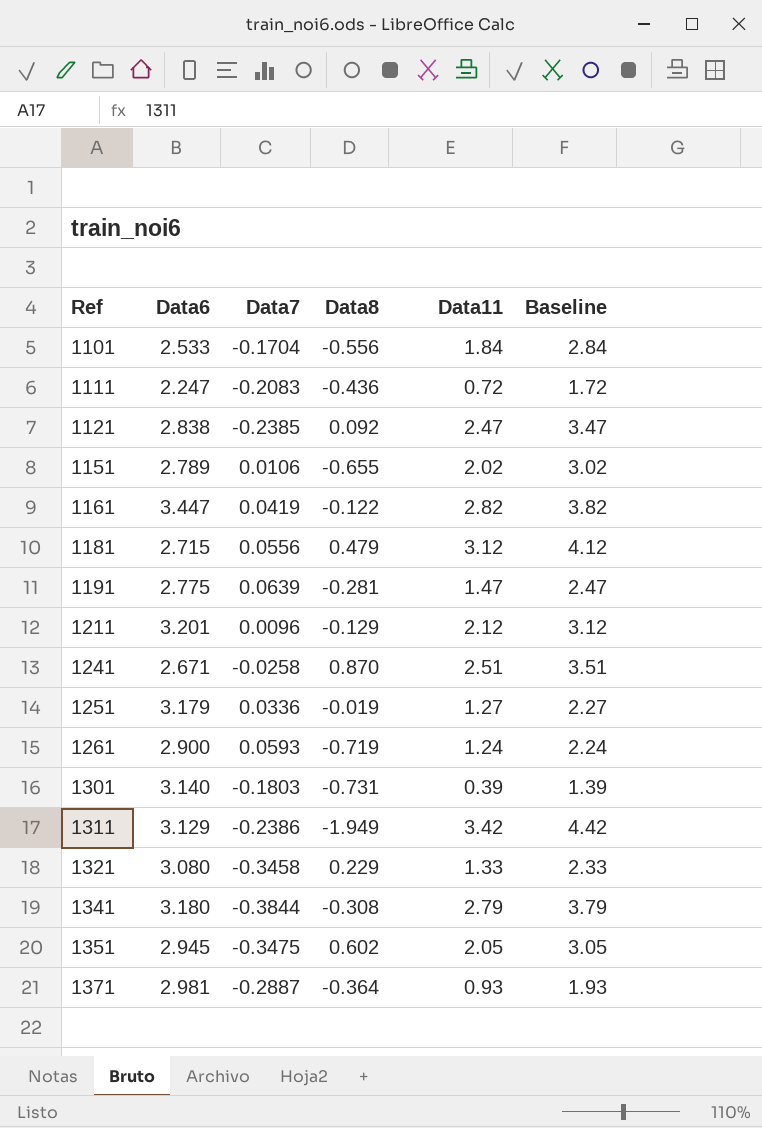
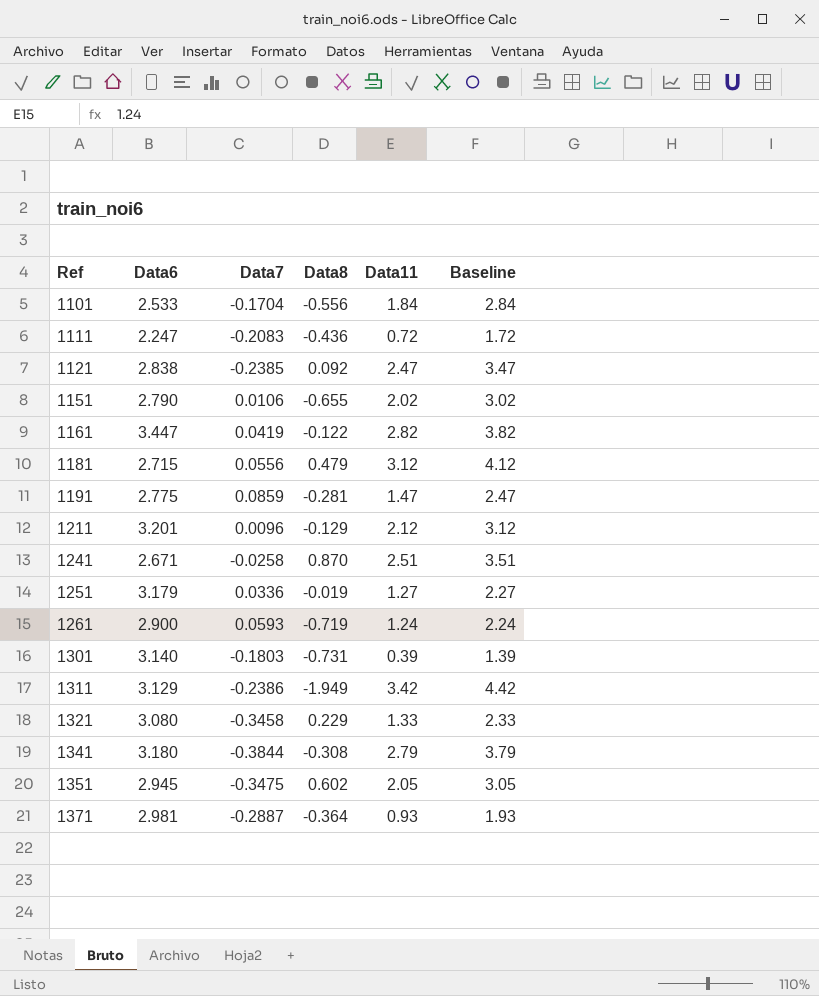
1151 | Data6: 2.789 -> 2.790
1191 | Data7: 0.0639 -> 0.0859

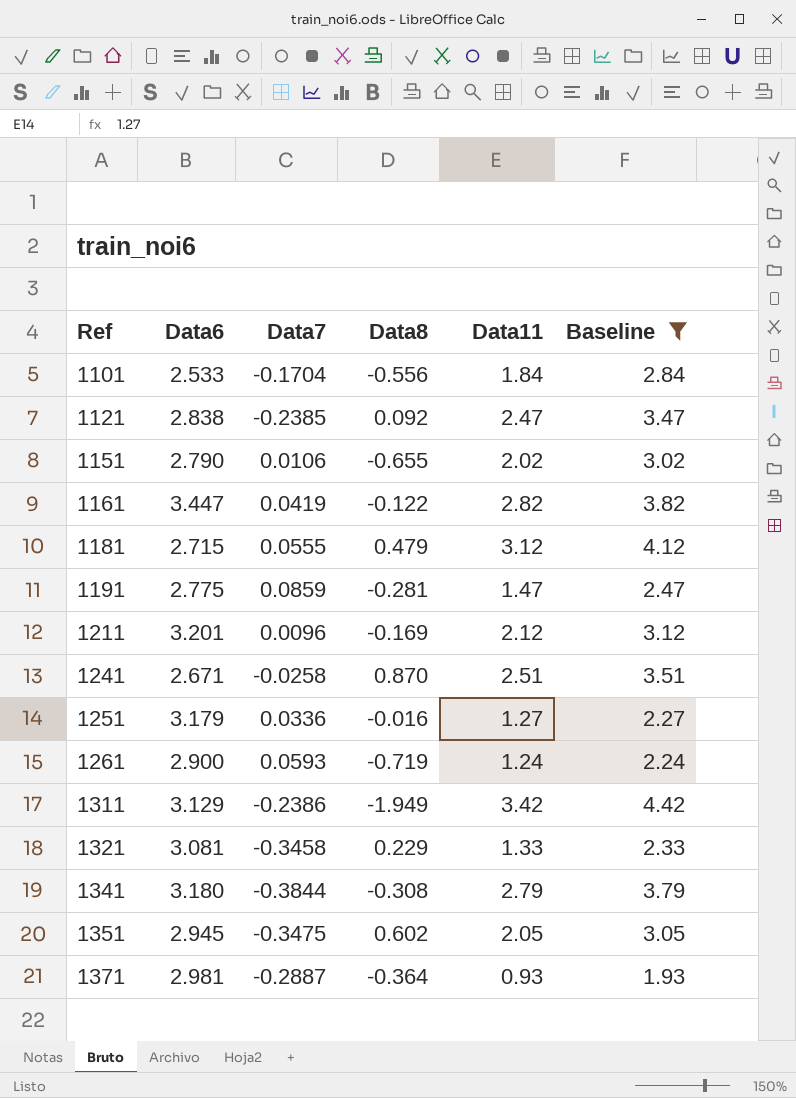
filter: none -> Baseline >= 1.93
1181 | Data7: 0.0556 -> 0.0555
1211 | Data8: -0.129 -> -0.169
1251 | Data8: -0.019 -> -0.016
1321 | Data6: 3.080 -> 3.081

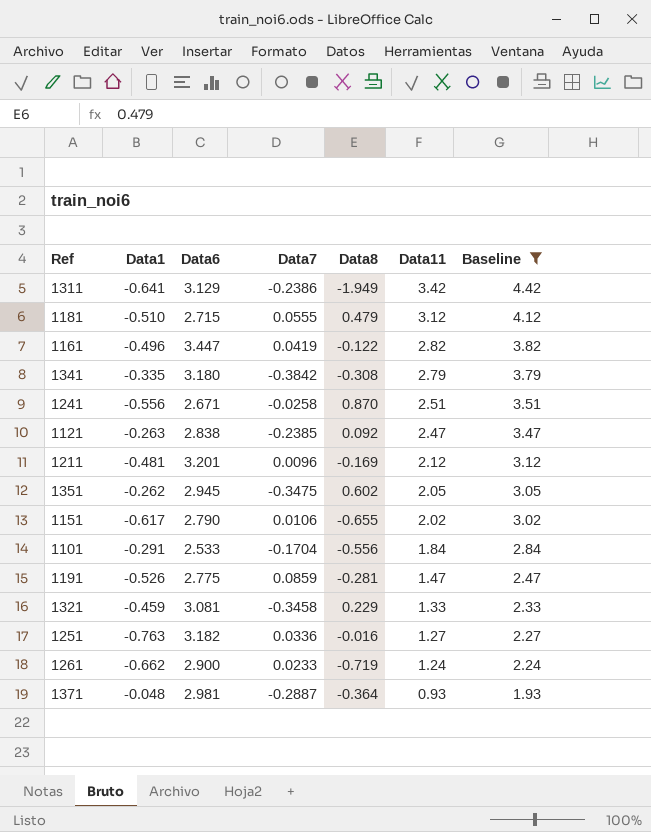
row order: Ref ascending -> Data11 descending
column Data1 | position: none -> 2
1341 | Data7: -0.3844 -> -0.3842
1251 | Data6: 3.179 -> 3.182
1261 | Data7: 0.0593 -> 0.0233

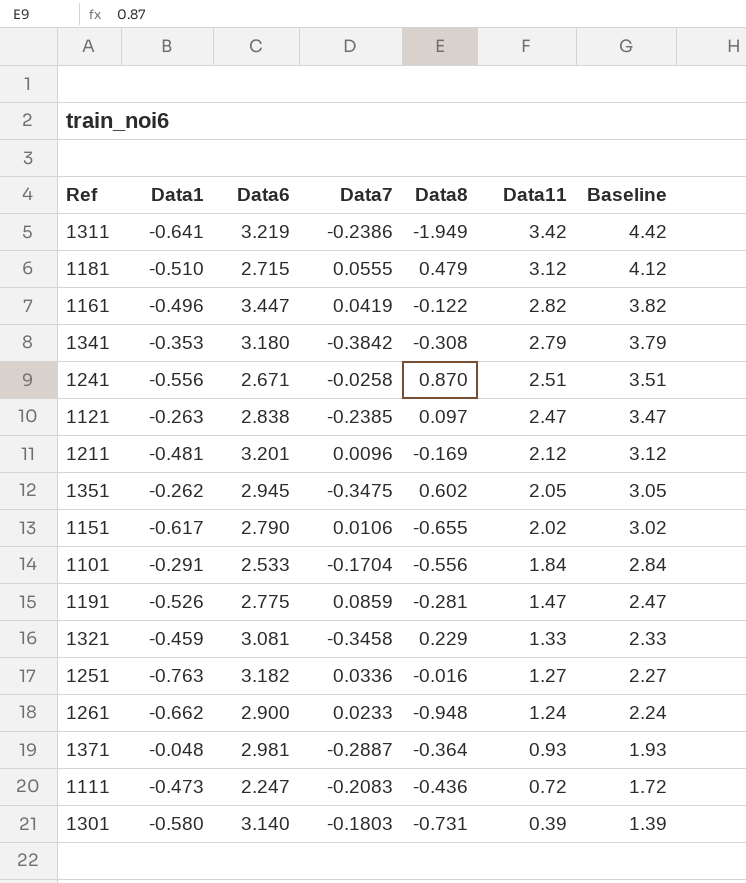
filter: Baseline >= 1.93 -> none
1311 | Data6: 3.129 -> 3.219
1341 | Data1: -0.335 -> -0.353
1121 | Data8: 0.092 -> 0.097
1261 | Data8: -0.719 -> -0.948

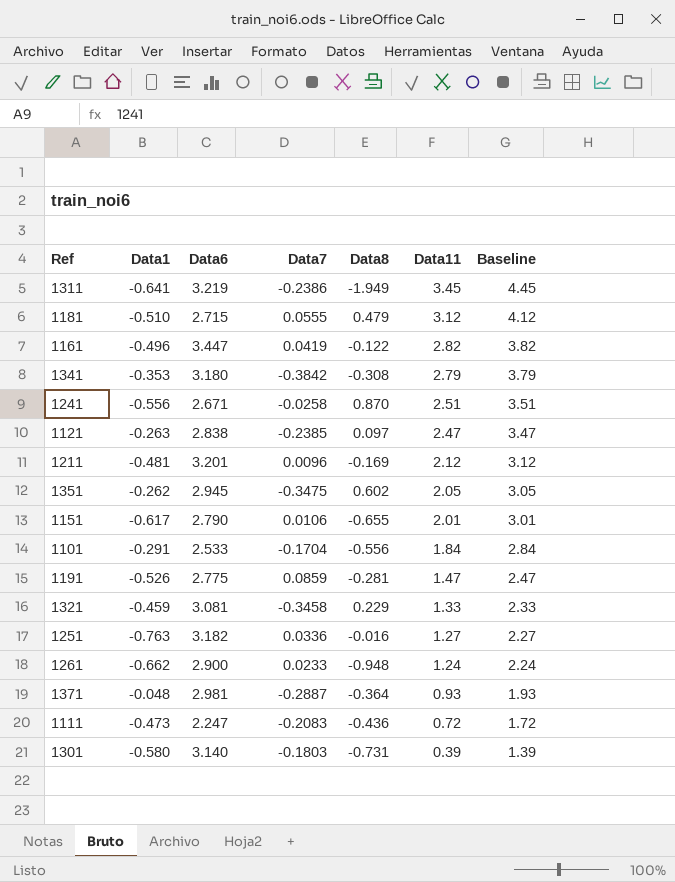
1311 | Data11: 3.42 -> 3.45
1311 | Baseline: 4.42 -> 4.45
1151 | Data11: 2.02 -> 2.01
1151 | Baseline: 3.02 -> 3.01

